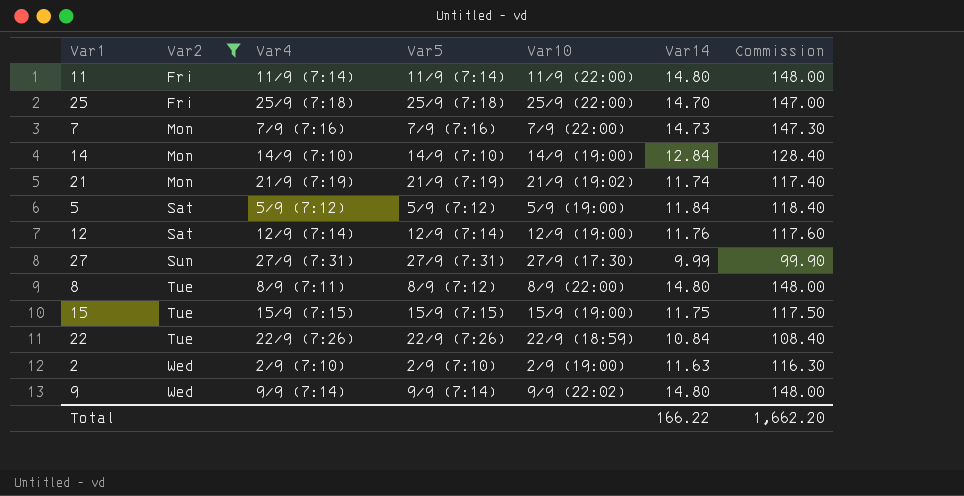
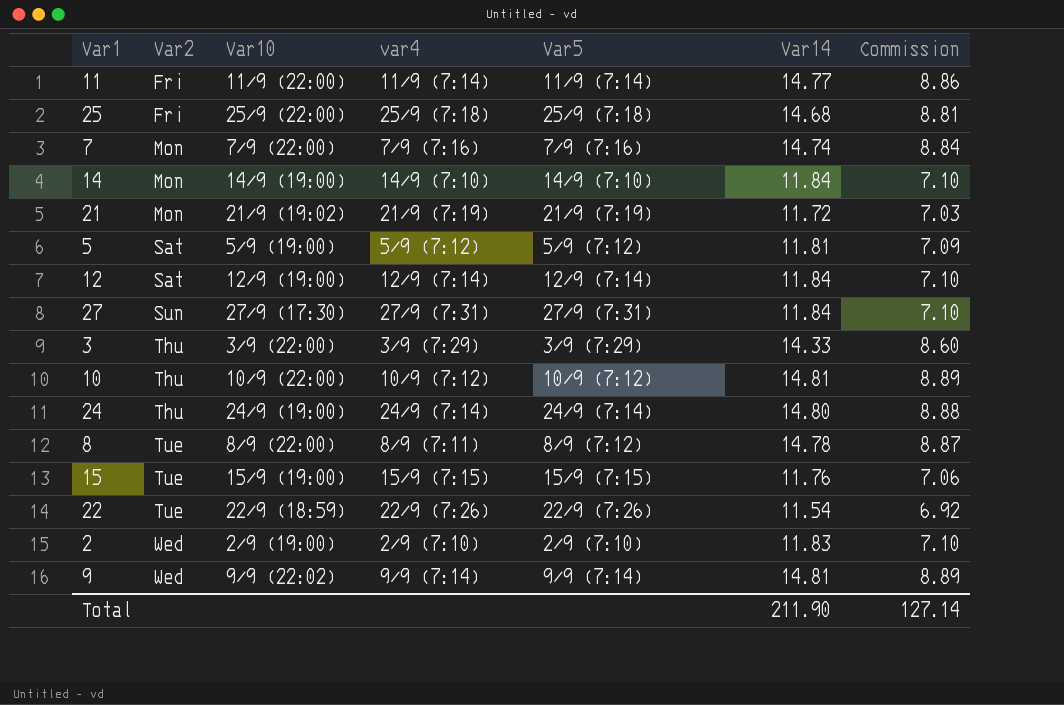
filter: Var2 != Thu -> none
column Var10 | position: 5 -> 3
column name: Var4 -> var4
column Commission | formula: [Var14] * 10 -> [Var14] * 0.6
11 | Var14: 14.80 -> 14.77
25 | Var14: 14.70 -> 14.68
7 | Var14: 14.73 -> 14.74
14 | Var14: 12.84 -> 11.84
21 | Var14: 11.74 -> 11.72
5 | Var14: 11.84 -> 11.81
12 | Var14: 11.76 -> 11.84
27 | Var14: 9.99 -> 11.84
8 | Var14: 14.80 -> 14.78
15 | Var14: 11.75 -> 11.76
22 | Var14: 10.84 -> 11.54
2 | Var14: 11.63 -> 11.83
9 | Var14: 14.80 -> 14.81
Total | Var14: 166.22 -> 211.90
Total | Commission: 1,662.20 -> 127.14

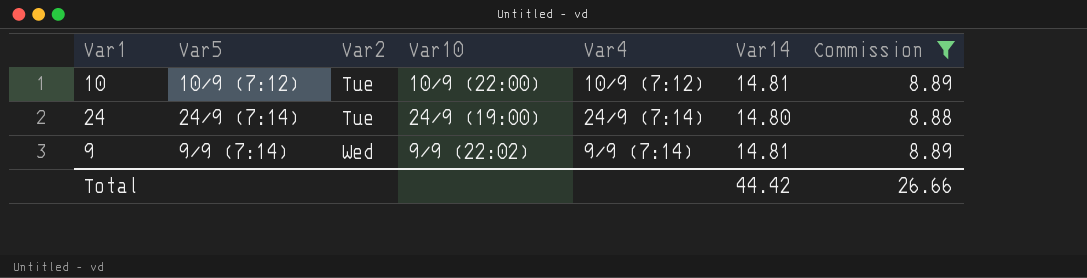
filter: none -> Commission >= 8.88
column Var5 | position: 5 -> 2
column name: var4 -> Var4
10 | Var2: Thu -> Tue
24 | Var2: Thu -> Tue
Total | Var14: 211.90 -> 44.42
Total | Commission: 127.14 -> 26.66

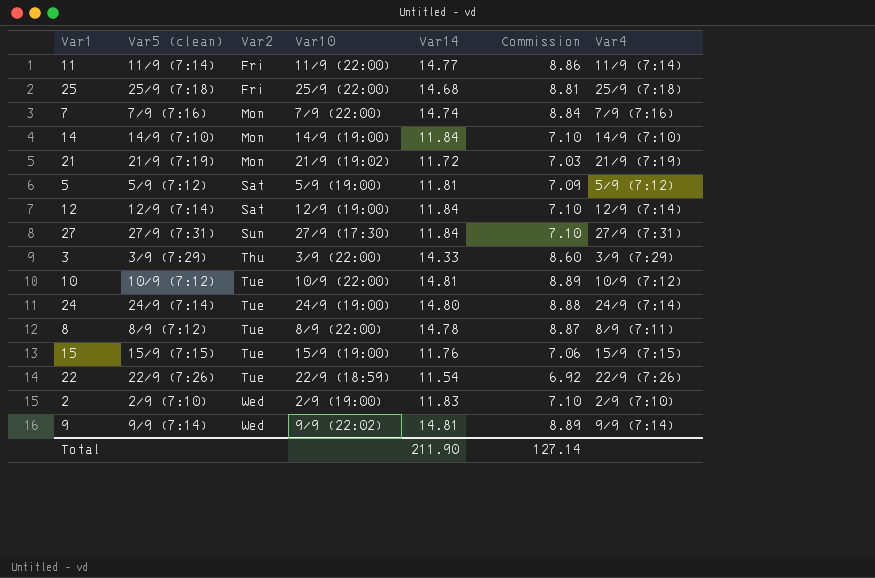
filter: Commission >= 8.88 -> none
column name: Var5 -> Var5 (clean)
column Var4 | position: 5 -> 7
Total | Var14: 44.42 -> 211.90
Total | Commission: 26.66 -> 127.14

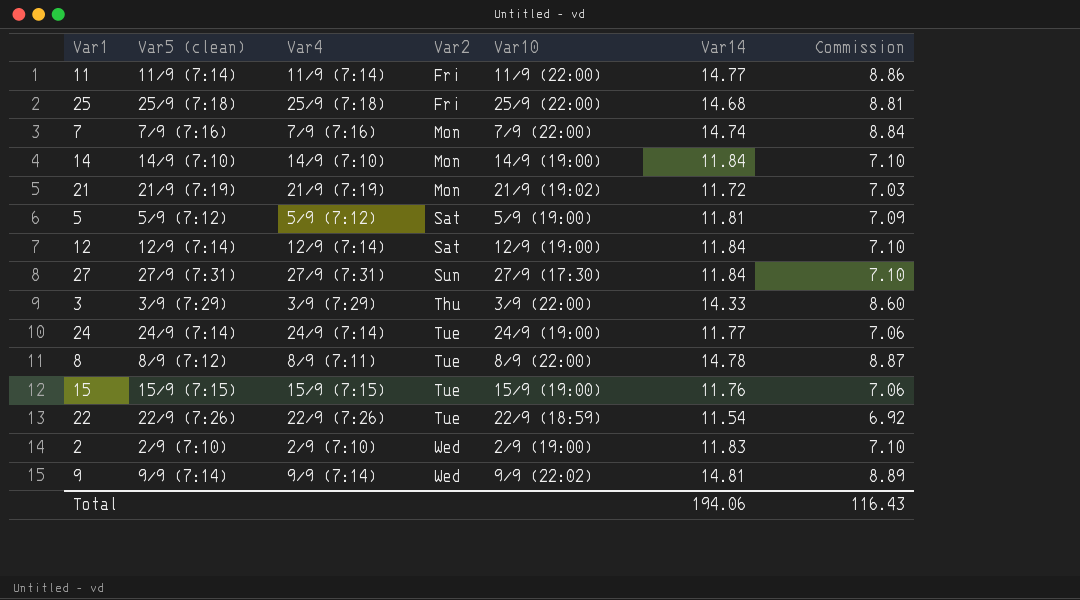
column Var4 | position: 7 -> 3
row 10: 10/9 (7:12) | Tue | 10/9 (22:00) | 14.81 | 8.89 | 10/9 (7:12) -> none
24 | Var14: 14.80 -> 11.77
24 | Commission: 8.88 -> 7.06
Total | Var14: 211.90 -> 194.06
Total | Commission: 127.14 -> 116.43

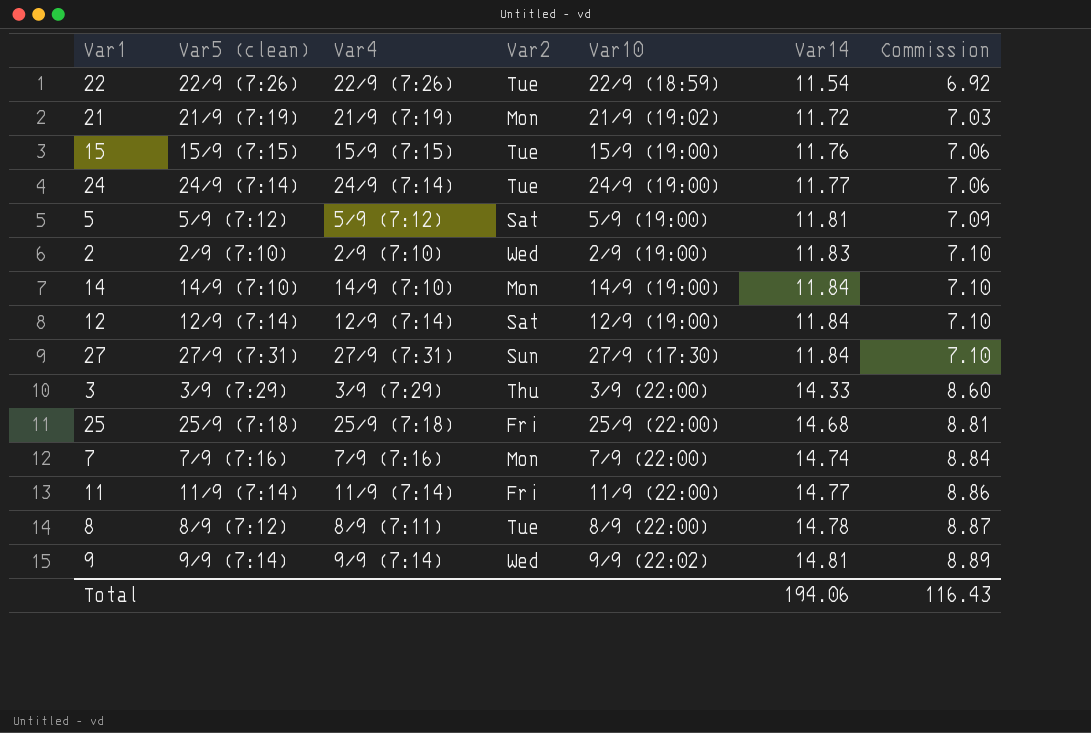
row order: Var2 ascending -> Var14 ascending

